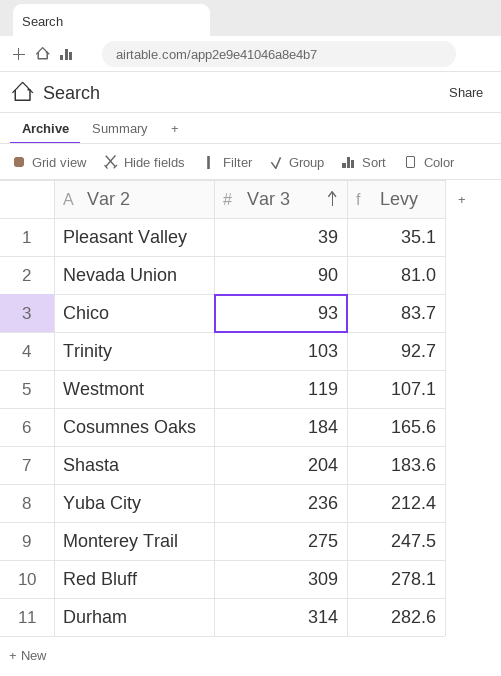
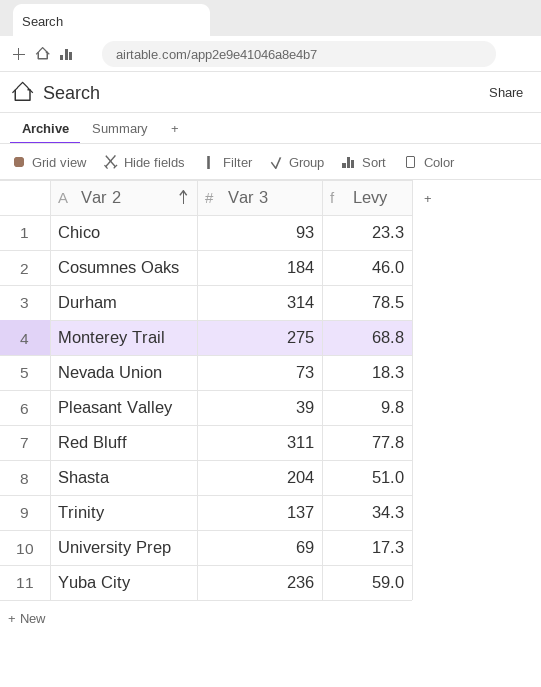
row order: Var 3 ascending -> Var 2 ascending
column Levy | formula: [Var 3] * 0.9 -> [Var 3] * 0.25
row Westmont: 119 | 107.1 -> none
Nevada Union | Var 3: 90 -> 73
Red Bluff | Var 3: 309 -> 311
Trinity | Var 3: 103 -> 137
row University Prep: none -> 69 | 17.3

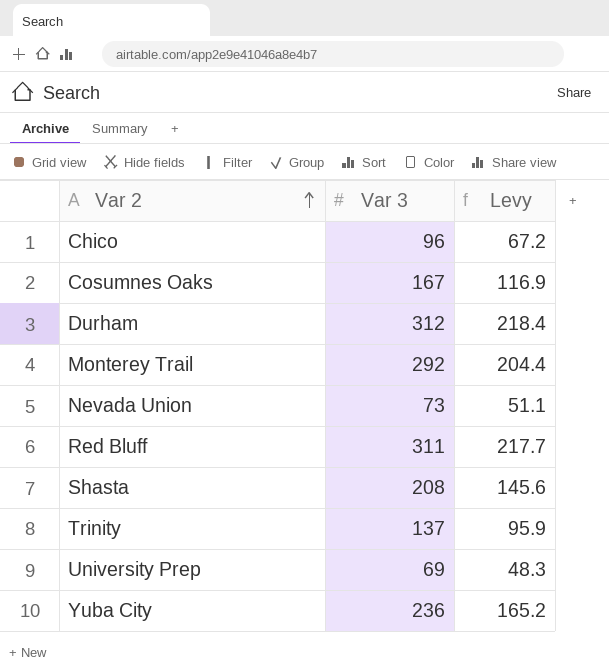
column Levy | formula: [Var 3] * 0.25 -> [Var 3] * 0.7
row Pleasant Valley: 39 | 9.8 -> none
Chico | Var 3: 93 -> 96
Cosumnes Oaks | Var 3: 184 -> 167
Durham | Var 3: 314 -> 312
Monterey Trail | Var 3: 275 -> 292
Shasta | Var 3: 204 -> 208

